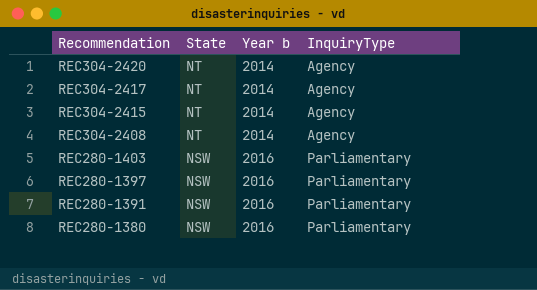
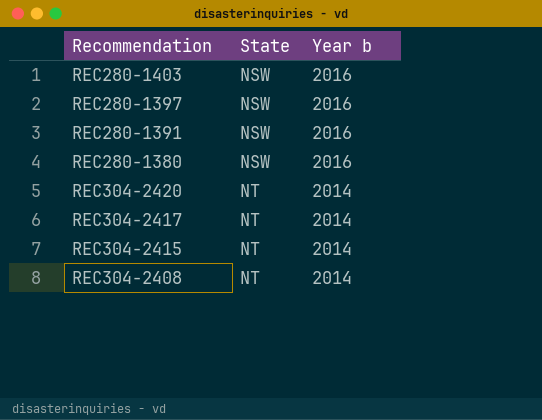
row order: Recommendation descending -> State ascending
column InquiryType | position: 4 -> none

